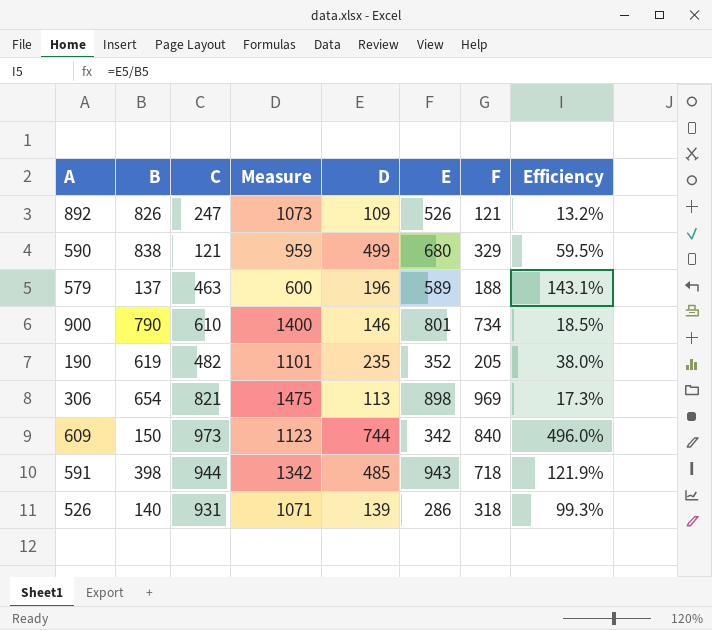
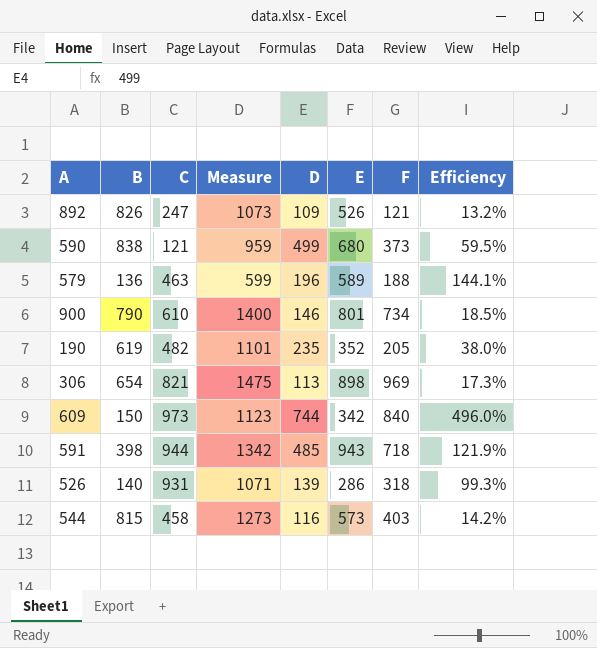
590 | F: 329 -> 373
579 | B: 137 -> 136
579 | Measure: 600 -> 599
579 | Efficiency: 143.1% -> 144.1%
row 544: none -> 815 | 458 | 1273 | 116 | 573 | 403 | 14.2%

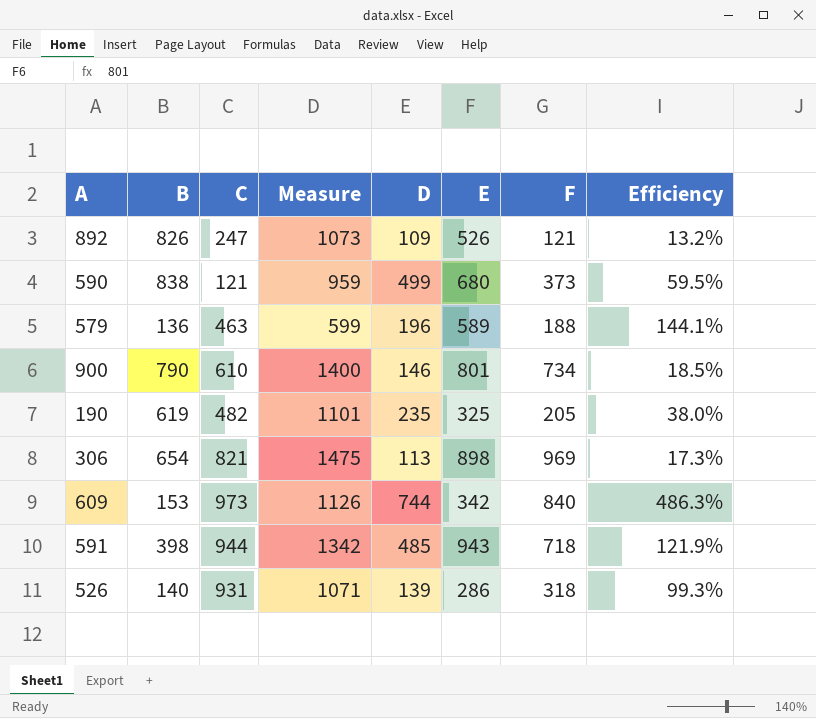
row 544: 815 | 458 | 1273 | 116 | 573 | 403 | 14.2% -> none
190 | E: 352 -> 325
609 | B: 150 -> 153
609 | Measure: 1123 -> 1126
609 | Efficiency: 496.0% -> 486.3%

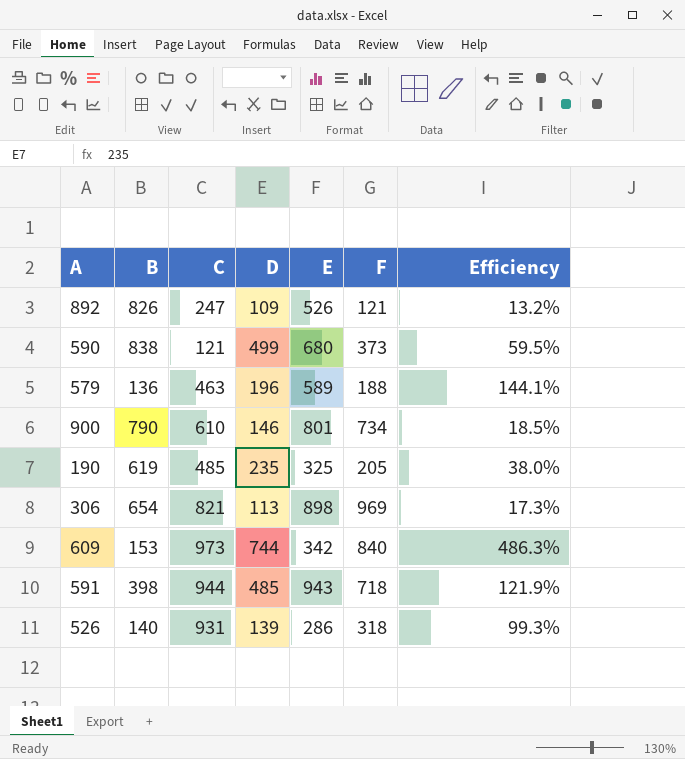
column Measure | formula: [B] + [C] -> none
190 | C: 482 -> 485

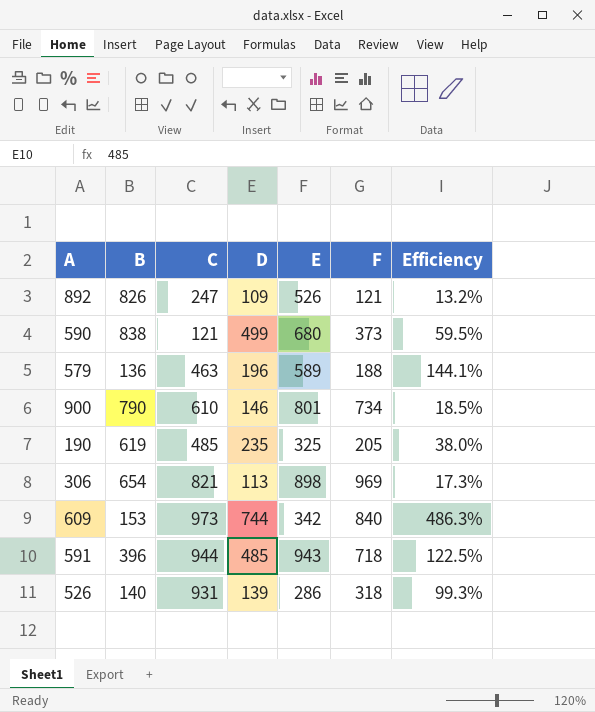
591 | B: 398 -> 396
591 | Efficiency: 121.9% -> 122.5%

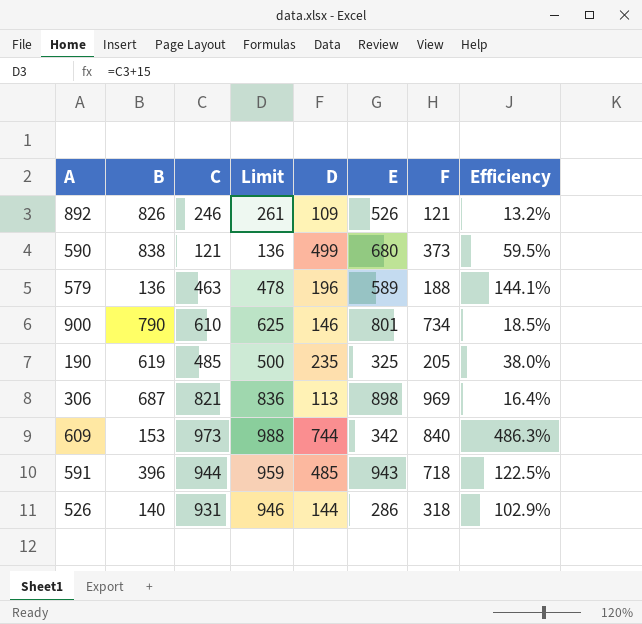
column Limit | formula: none -> [C] + 15
892 | C: 247 -> 246
306 | B: 654 -> 687
306 | Efficiency: 17.3% -> 16.4%
526 | D: 139 -> 144
526 | Efficiency: 99.3% -> 102.9%

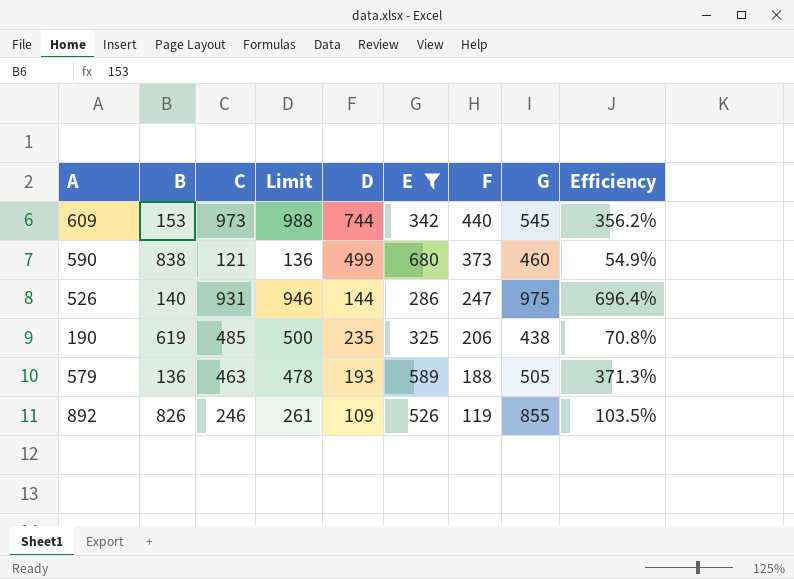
filter: none -> E <= 680
row order: none -> F descending
column G | position: none -> 8
column Efficiency | formula: [D] / [B] -> [G] / [B]
609 | F: 840 -> 440
526 | F: 318 -> 247
190 | F: 205 -> 206
579 | D: 196 -> 193
892 | F: 121 -> 119

